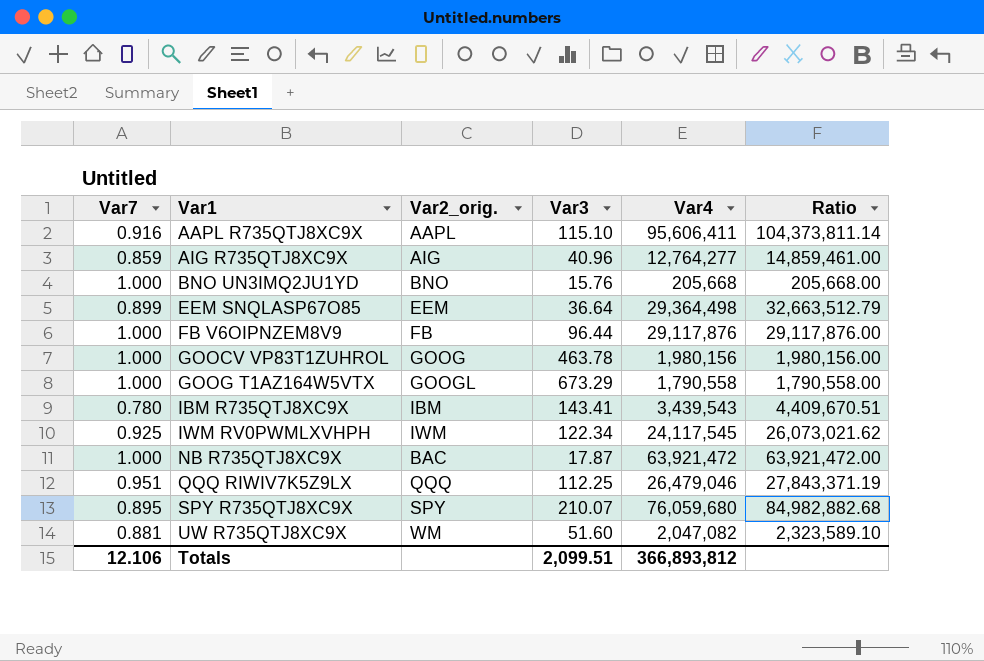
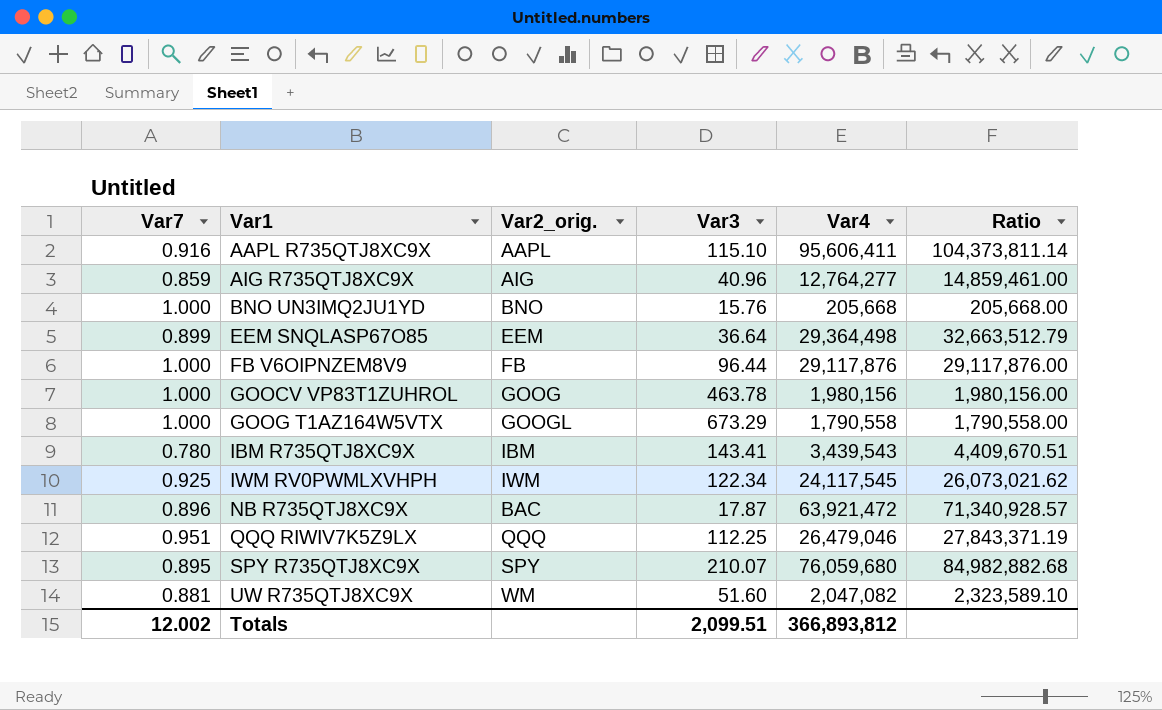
NB R735QTJ8XC9X | Var7: 1.000 -> 0.896
NB R735QTJ8XC9X | Ratio: 63,921,472.00 -> 71,340,928.57
Totals | Var7: 12.106 -> 12.002

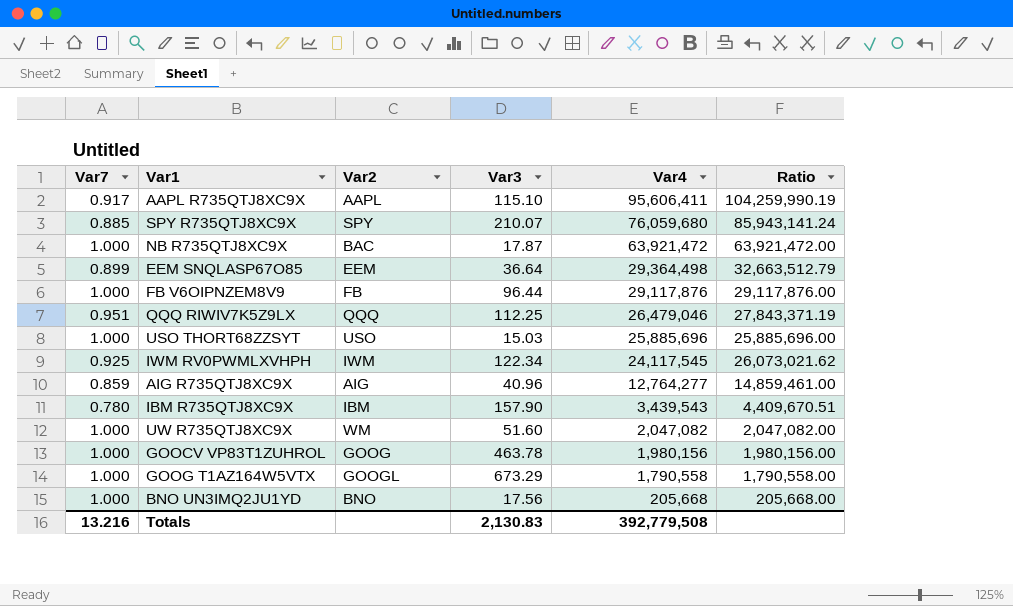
row order: Var1 ascending -> Var4 descending
column name: Var2_orig. -> Var2
AAPL R735QTJ8XC9X | Var7: 0.916 -> 0.917
AAPL R735QTJ8XC9X | Ratio: 104,373,811.14 -> 104,259,990.19
SPY R735QTJ8XC9X | Var7: 0.895 -> 0.885
SPY R735QTJ8XC9X | Ratio: 84,982,882.68 -> 85,943,141.24
NB R735QTJ8XC9X | Var7: 0.896 -> 1.000
NB R735QTJ8XC9X | Ratio: 71,340,928.57 -> 63,921,472.00
row USO THORT68ZZSYT: none -> 1.000 | USO | 15.03 | 25,885,696 | 25,885,696.00
IBM R735QTJ8XC9X | Var3: 143.41 -> 157.90
UW R735QTJ8XC9X | Var7: 0.881 -> 1.000
UW R735QTJ8XC9X | Ratio: 2,323,589.10 -> 2,047,082.00
BNO UN3IMQ2JU1YD | Var3: 15.76 -> 17.56
Totals | Var7: 12.002 -> 13.216
Totals | Var3: 2,099.51 -> 2,130.83
Totals | Var4: 366,893,812 -> 392,779,508

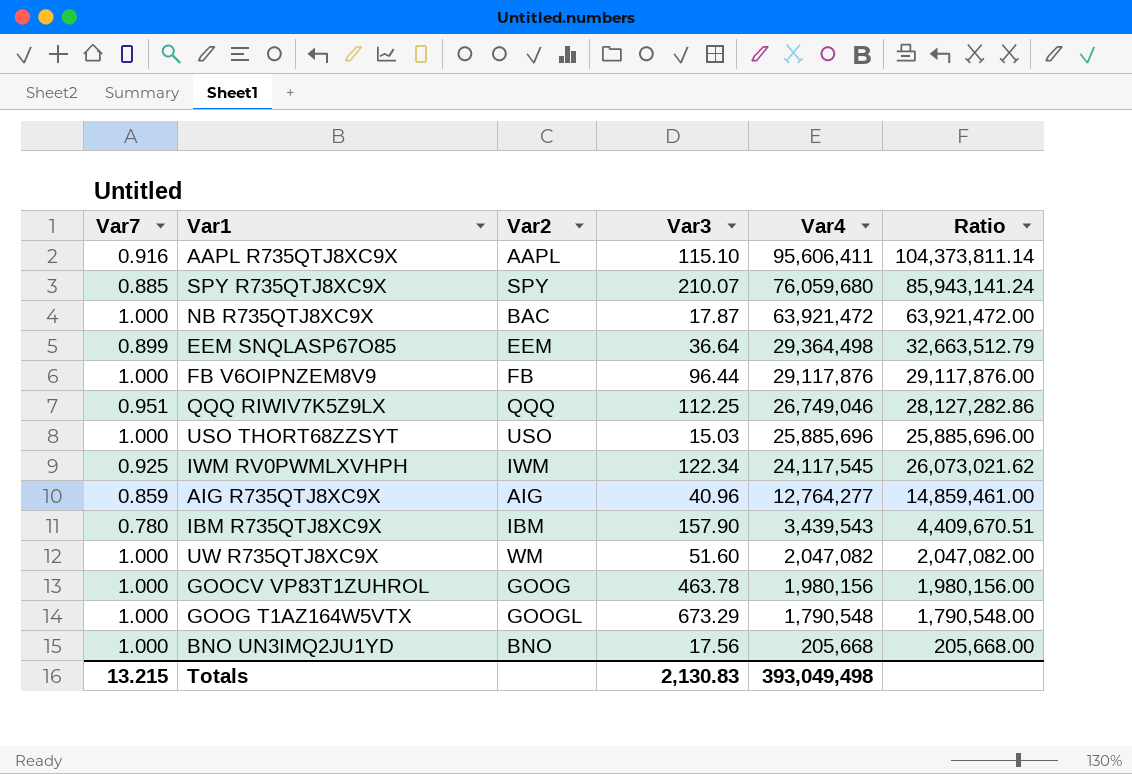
AAPL R735QTJ8XC9X | Var7: 0.917 -> 0.916
AAPL R735QTJ8XC9X | Ratio: 104,259,990.19 -> 104,373,811.14
QQQ RIWIV7K5Z9LX | Var4: 26,479,046 -> 26,749,046
QQQ RIWIV7K5Z9LX | Ratio: 27,843,371.19 -> 28,127,282.86
GOOG T1AZ164W5VTX | Var4: 1,790,558 -> 1,790,548
GOOG T1AZ164W5VTX | Ratio: 1,790,558.00 -> 1,790,548.00
Totals | Var7: 13.216 -> 13.215
Totals | Var4: 392,779,508 -> 393,049,498

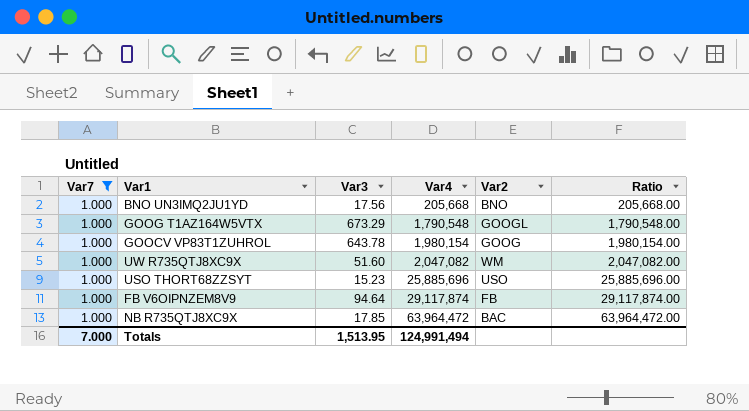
filter: none -> Var7 = 1.000
row order: Var4 descending -> Var4 ascending
column Var2 | position: 3 -> 5
GOOCV VP83T1ZUHROL | Var3: 463.78 -> 643.78
GOOCV VP83T1ZUHROL | Var4: 1,980,156 -> 1,980,154
GOOCV VP83T1ZUHROL | Ratio: 1,980,156.00 -> 1,980,154.00
USO THORT68ZZSYT | Var3: 15.03 -> 15.23
FB V6OIPNZEM8V9 | Var3: 96.44 -> 94.64
FB V6OIPNZEM8V9 | Var4: 29,117,876 -> 29,117,874
FB V6OIPNZEM8V9 | Ratio: 29,117,876.00 -> 29,117,874.00
NB R735QTJ8XC9X | Var3: 17.87 -> 17.85
NB R735QTJ8XC9X | Var4: 63,921,472 -> 63,964,472
NB R735QTJ8XC9X | Ratio: 63,921,472.00 -> 63,964,472.00
Totals | Var7: 13.215 -> 7.000
Totals | Var3: 2,130.83 -> 1,513.95
Totals | Var4: 393,049,498 -> 124,991,494

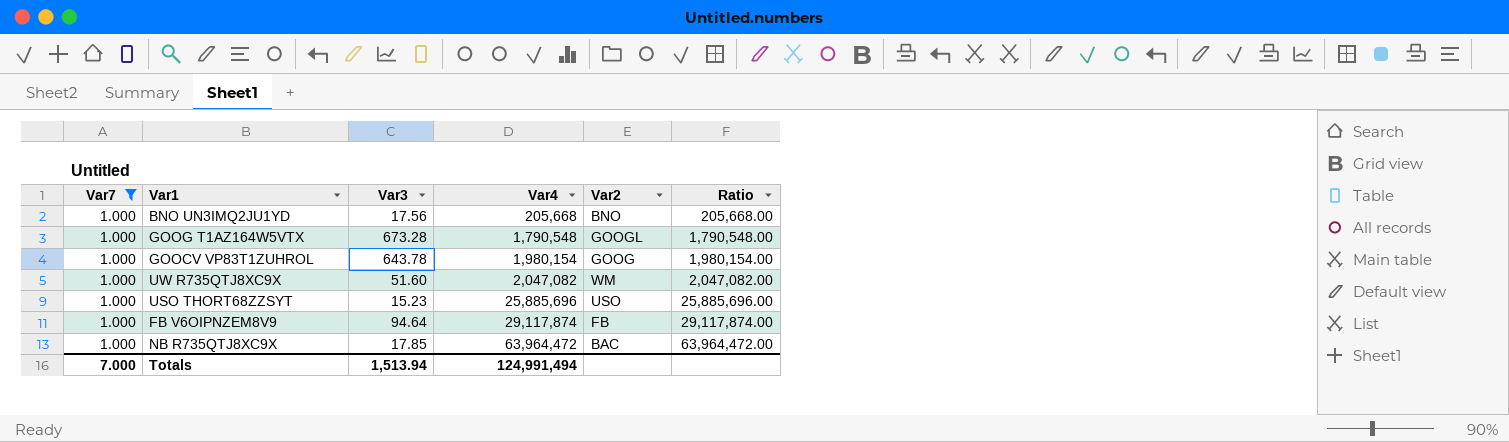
GOOG T1AZ164W5VTX | Var3: 673.29 -> 673.28
Totals | Var3: 1,513.95 -> 1,513.94

